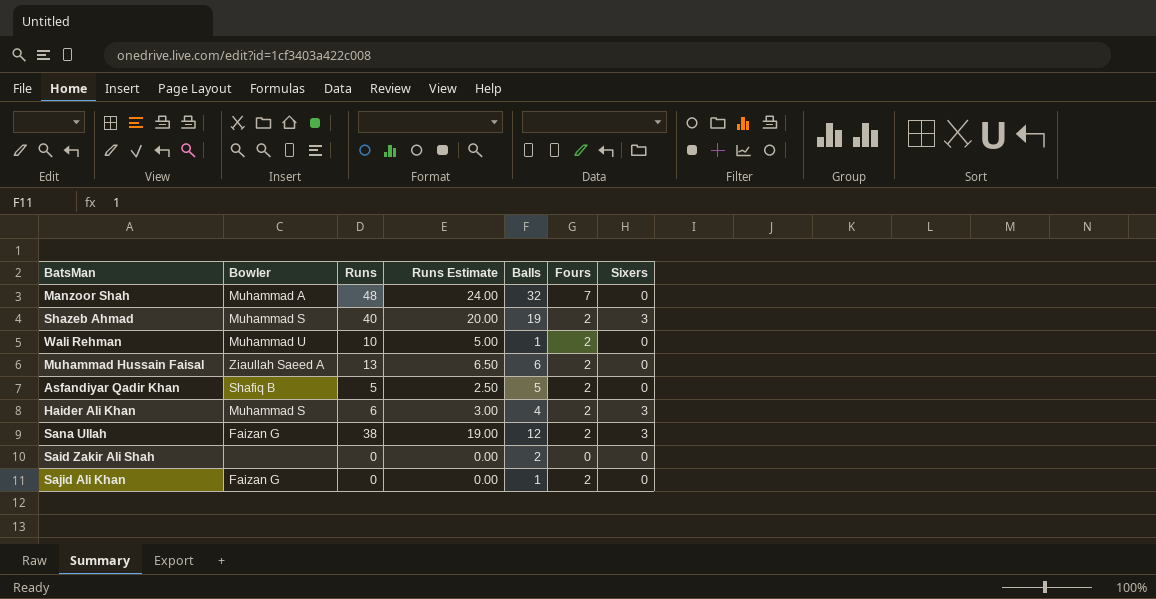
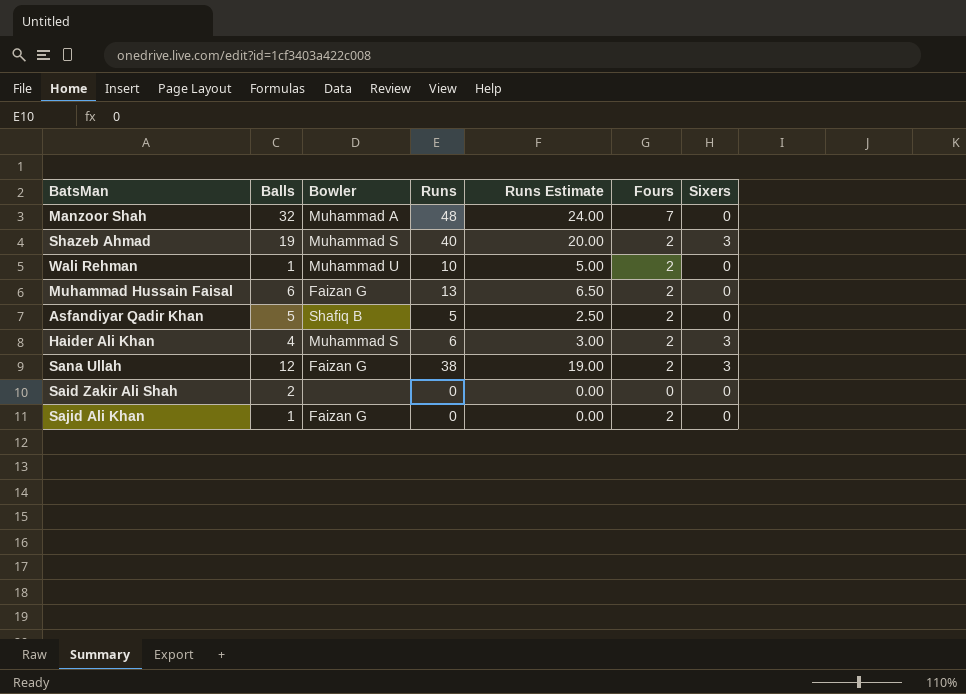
column Balls | position: 5 -> 2
Muhammad Hussain Faisal | Bowler: Ziaullah Saeed A -> Faizan G

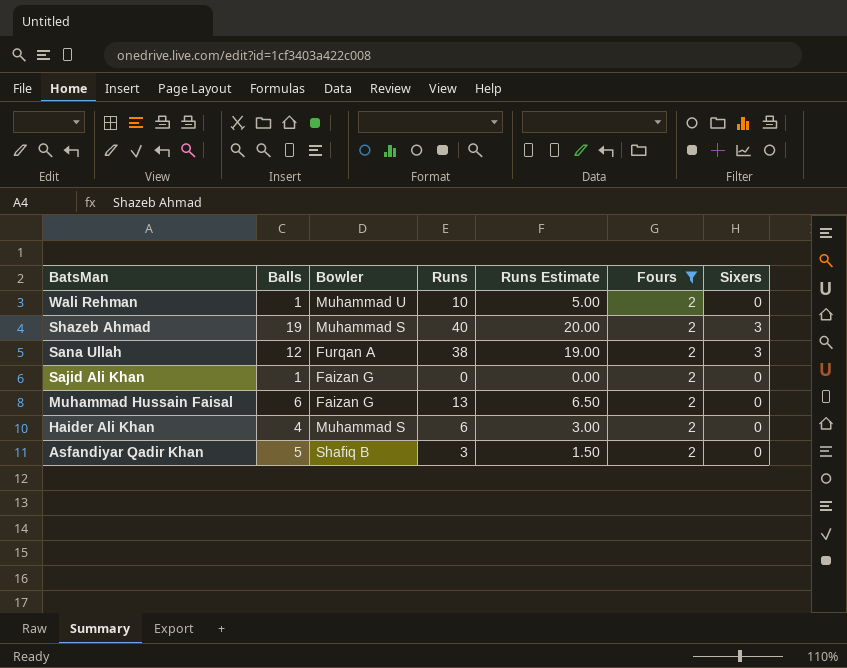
filter: none -> Fours = 2
row order: none -> BatsMan descending
Sana Ullah | Bowler: Faizan G -> Furqan A
Haider Ali Khan | Sixers: 3 -> 0
Asfandiyar Qadir Khan | Runs: 5 -> 3
Asfandiyar Qadir Khan | Runs Estimate: 2.50 -> 1.50

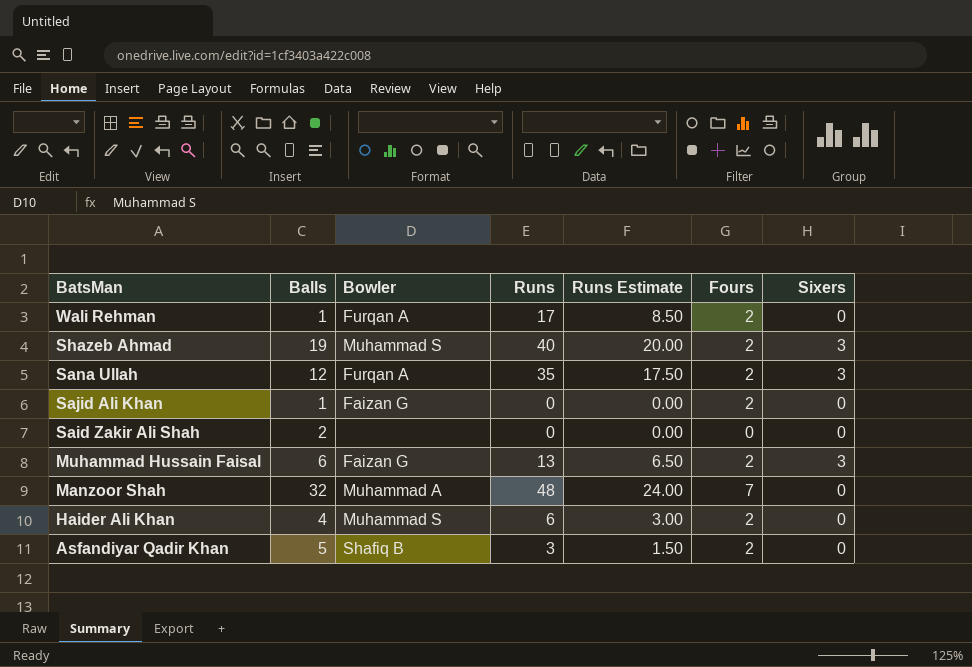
filter: Fours = 2 -> none
Wali Rehman | Bowler: Muhammad U -> Furqan A
Wali Rehman | Runs: 10 -> 17
Wali Rehman | Runs Estimate: 5.00 -> 8.50
Sana Ullah | Runs: 38 -> 35
Sana Ullah | Runs Estimate: 19.00 -> 17.50
Muhammad Hussain Faisal | Sixers: 0 -> 3

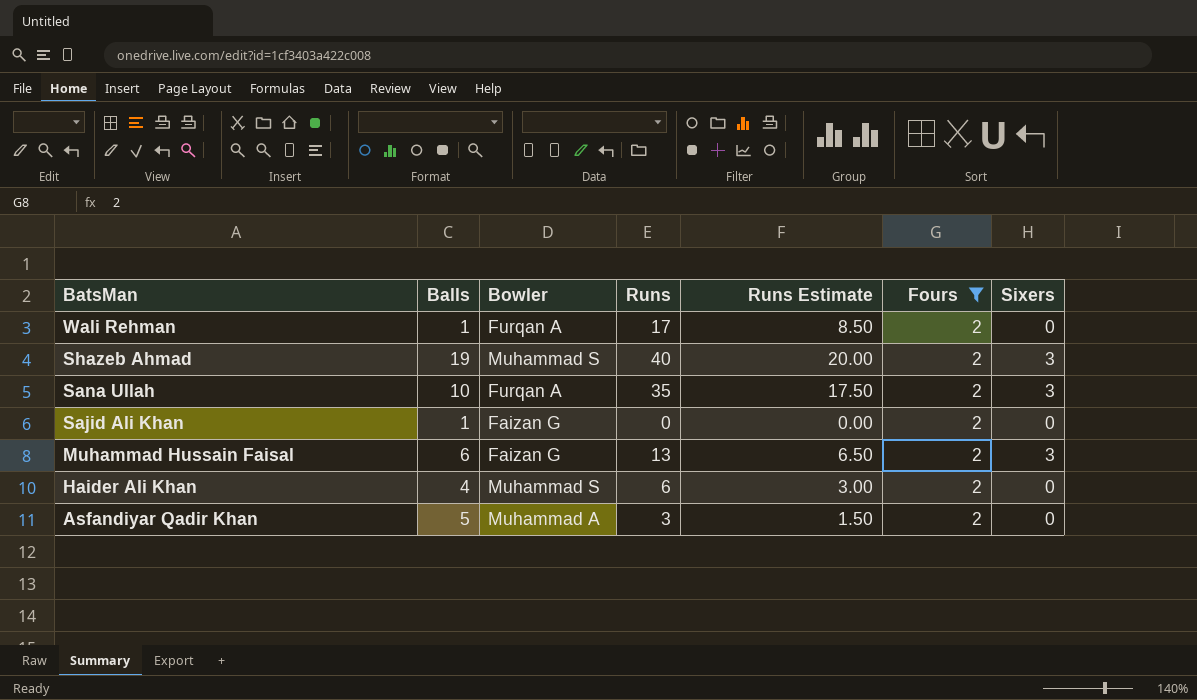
filter: none -> Fours = 2
Sana Ullah | Balls: 12 -> 10
Asfandiyar Qadir Khan | Bowler: Shafiq B -> Muhammad A

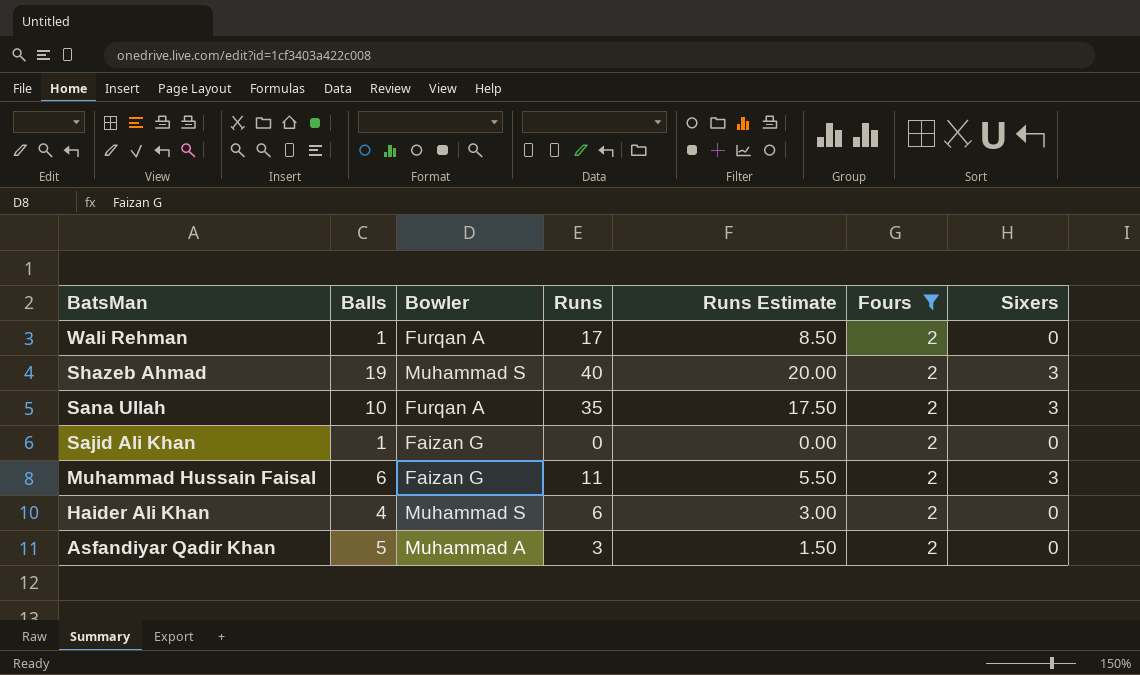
Muhammad Hussain Faisal | Runs: 13 -> 11
Muhammad Hussain Faisal | Runs Estimate: 6.50 -> 5.50

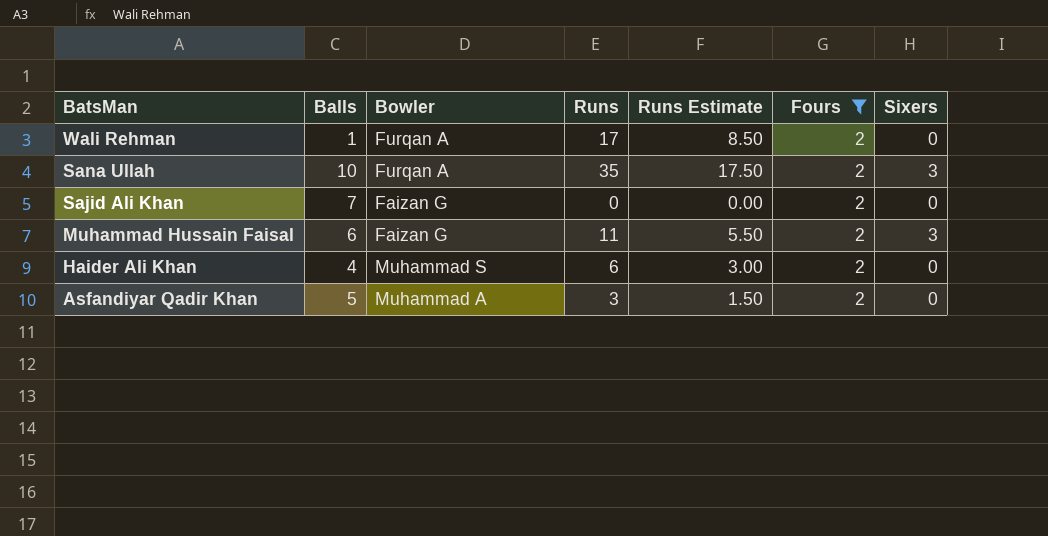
row Shazeb Ahmad: 19 | Muhammad S | 40 | 20.00 | 2 | 3 -> none
Sajid Ali Khan | Balls: 1 -> 7

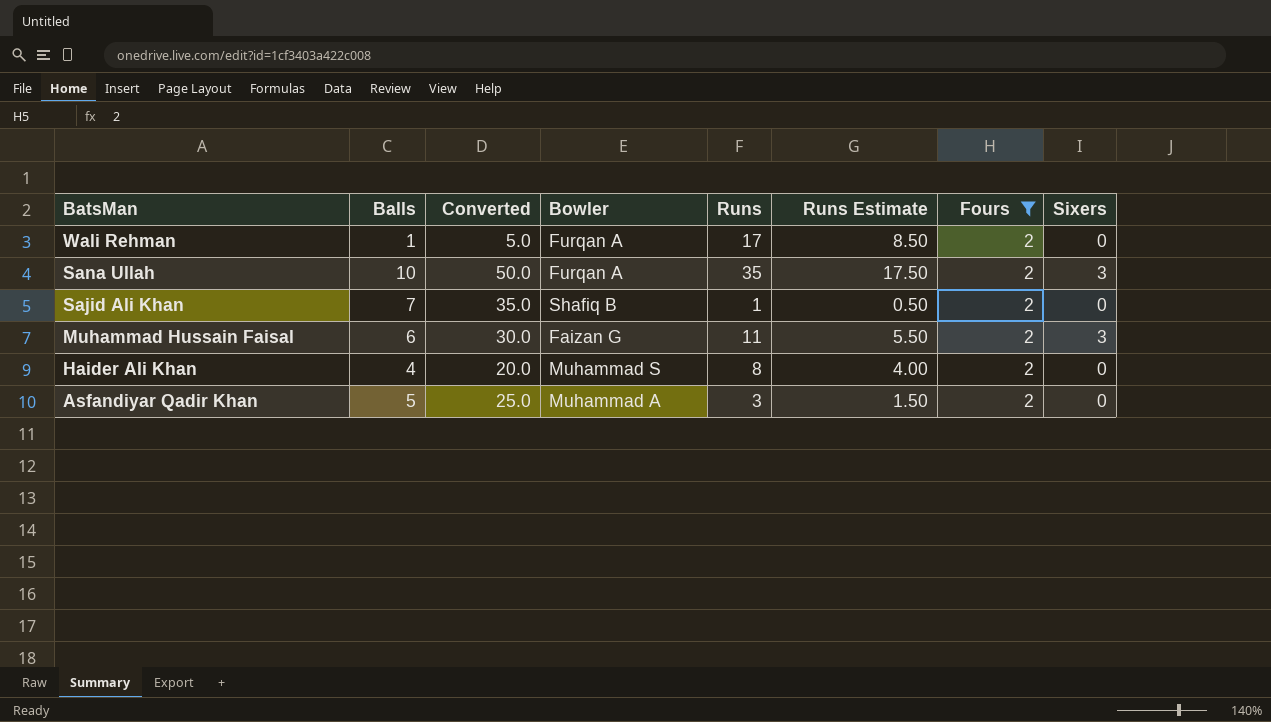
column Converted | formula: none -> [Balls] * 5
Sajid Ali Khan | Bowler: Faizan G -> Shafiq B
Sajid Ali Khan | Runs: 0 -> 1
Sajid Ali Khan | Runs Estimate: 0.00 -> 0.50
Haider Ali Khan | Runs: 6 -> 8
Haider Ali Khan | Runs Estimate: 3.00 -> 4.00

